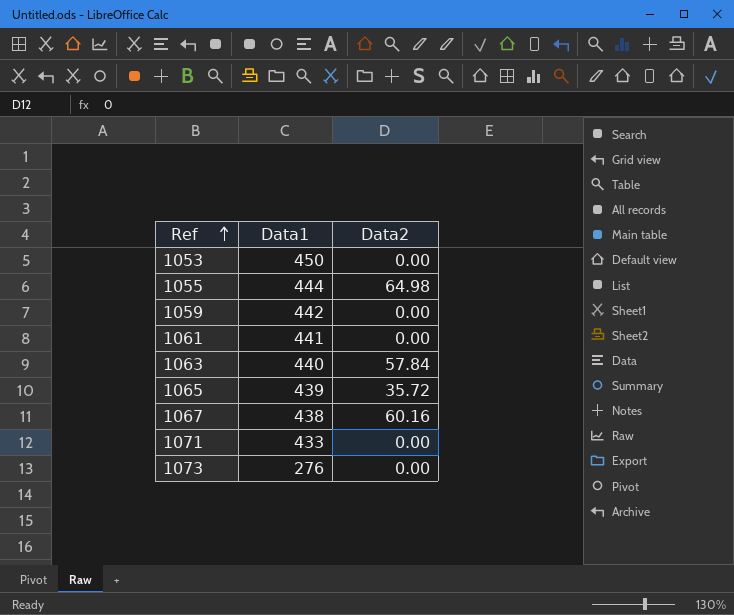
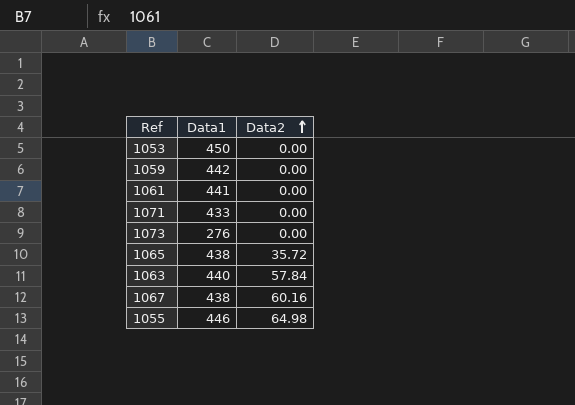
row order: Ref ascending -> Data2 ascending
1065 | Data1: 439 -> 438
1055 | Data1: 444 -> 446

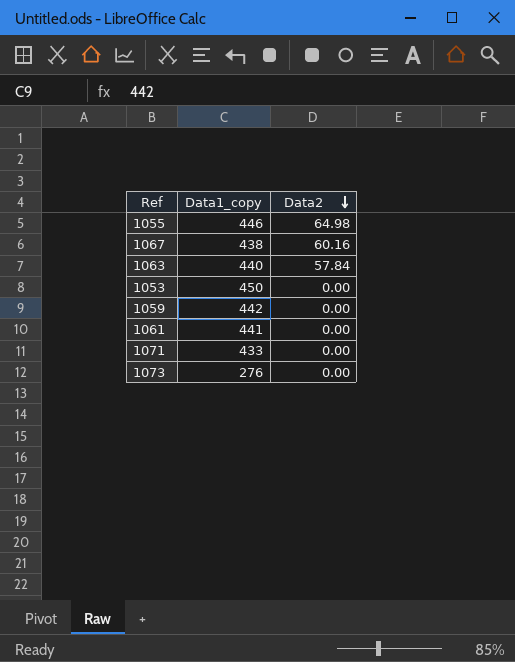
row order: Data2 ascending -> Data2 descending
column name: Data1 -> Data1_copy
row 1065: 438 | 35.72 -> none

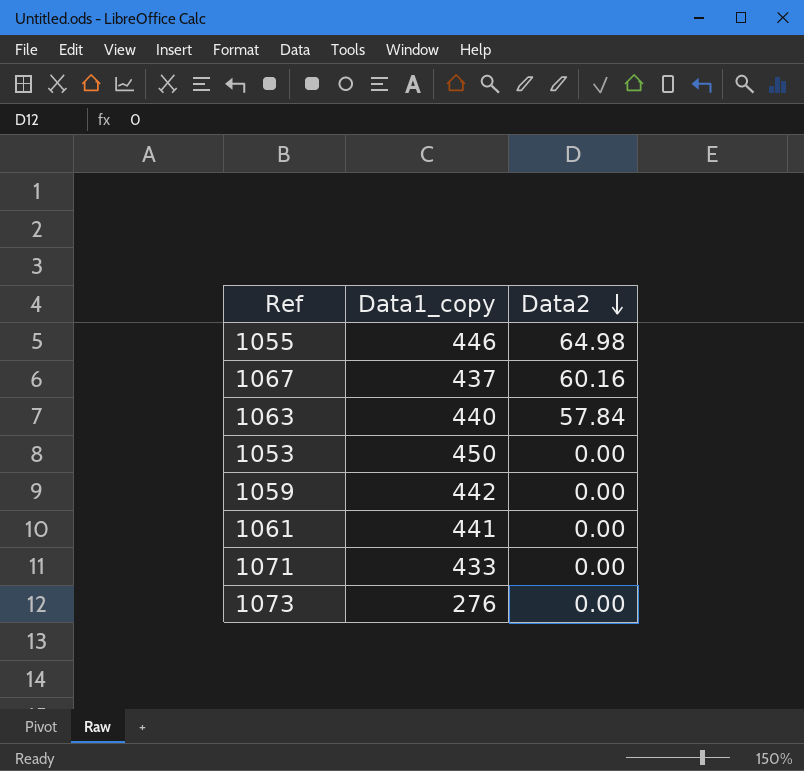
1067 | Data1_copy: 438 -> 437

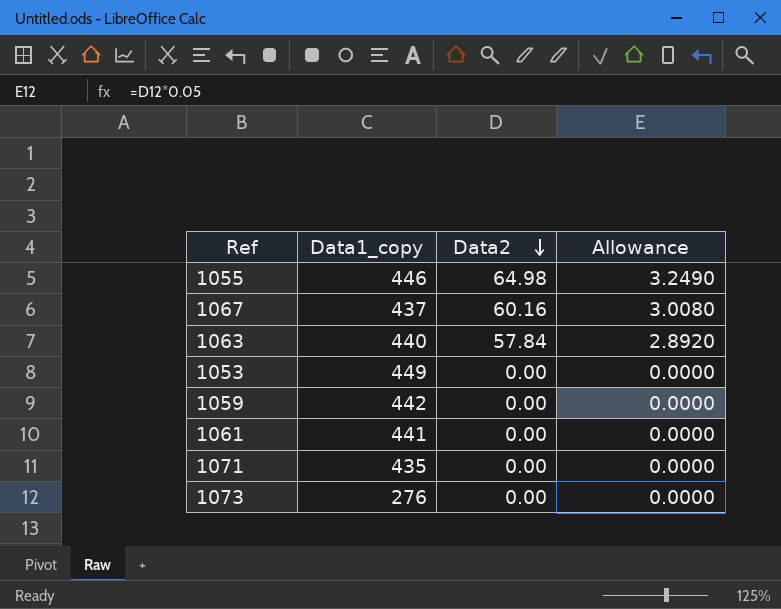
column Allowance | formula: none -> [Data2] * 0.05
1053 | Data1_copy: 450 -> 449
1071 | Data1_copy: 433 -> 435

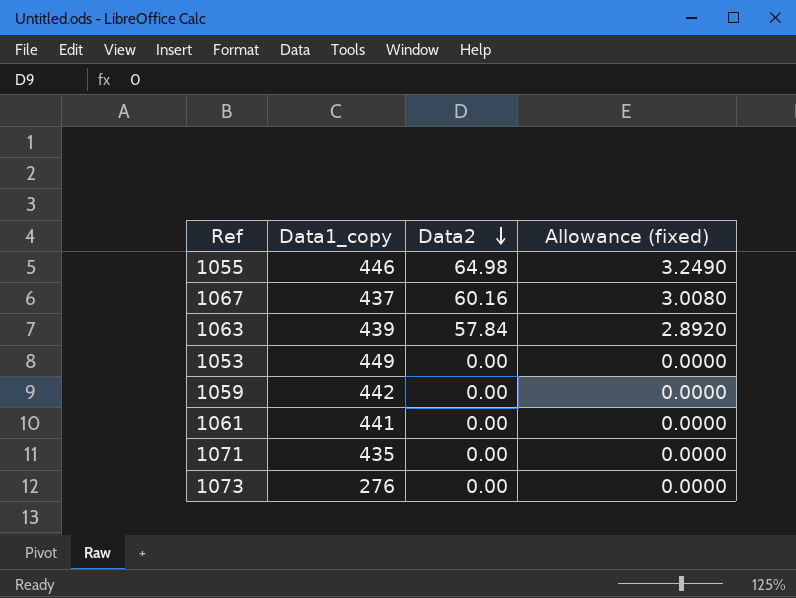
column name: Allowance -> Allowance (fixed)
1063 | Data1_copy: 440 -> 439

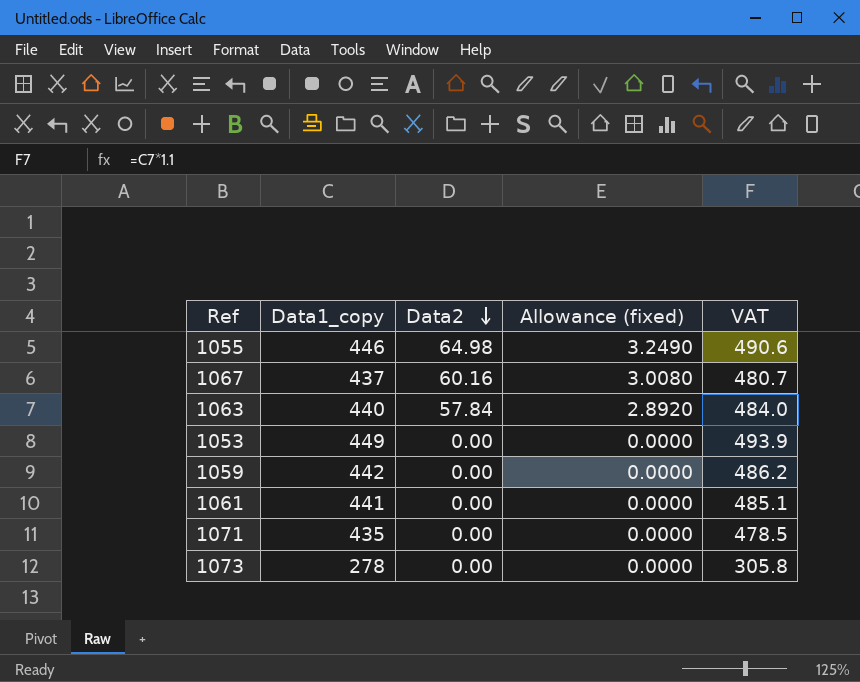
column VAT | formula: none -> [Data1_copy] * 1.1
1063 | Data1_copy: 439 -> 440
1073 | Data1_copy: 276 -> 278

